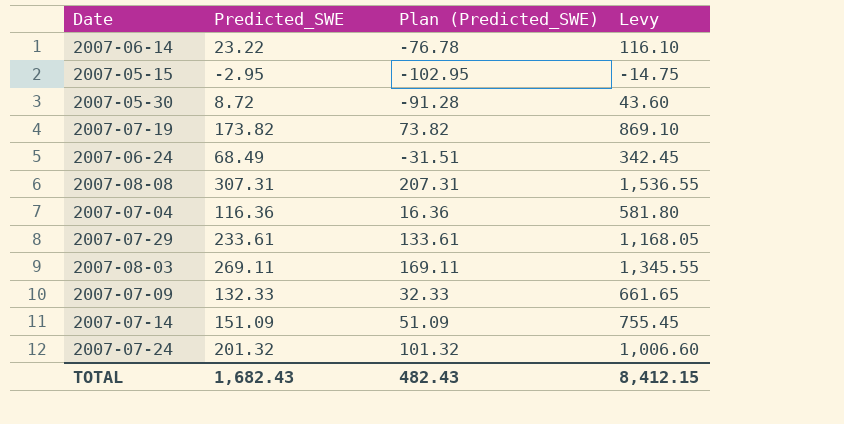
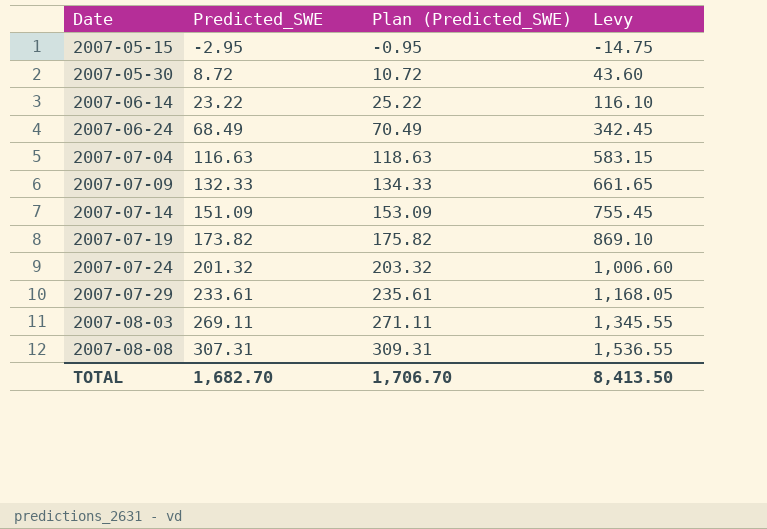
row order: none -> Date ascending
column Plan (Predicted_SWE) | formula: [Predicted_SWE] - 100 -> [Predicted_SWE] + 2
2007-07-04 | Predicted_SWE: 116.36 -> 116.63
2007-07-04 | Levy: 581.80 -> 583.15
TOTAL | Predicted_SWE: 1,682.43 -> 1,682.70
TOTAL | Plan (Predicted_SWE): 482.43 -> 1,706.70
TOTAL | Levy: 8,412.15 -> 8,413.50

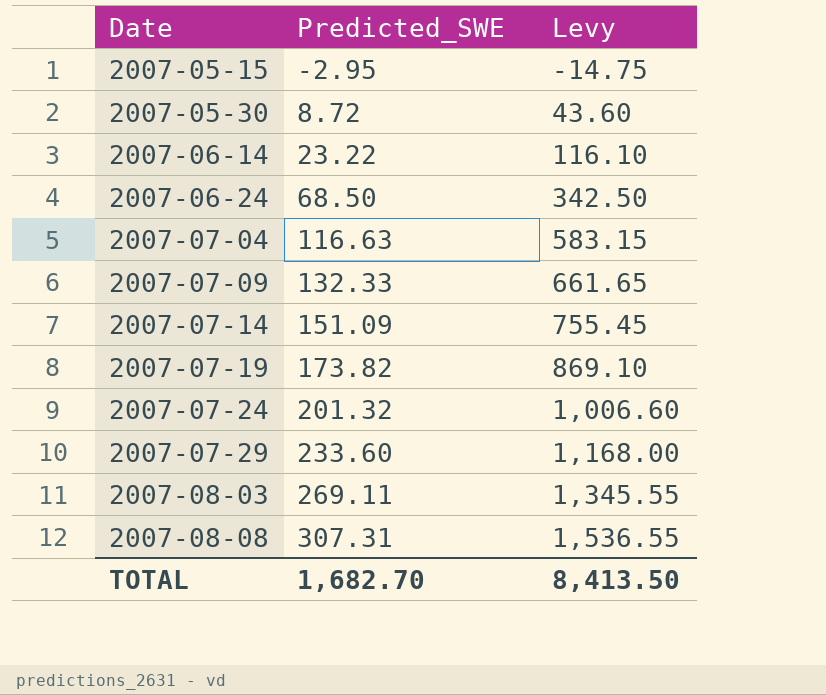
column Plan (Predicted_SWE) | formula: [Predicted_SWE] + 2 -> none
2007-06-24 | Predicted_SWE: 68.49 -> 68.50
2007-06-24 | Levy: 342.45 -> 342.50
2007-07-29 | Predicted_SWE: 233.61 -> 233.60
2007-07-29 | Levy: 1,168.05 -> 1,168.00

